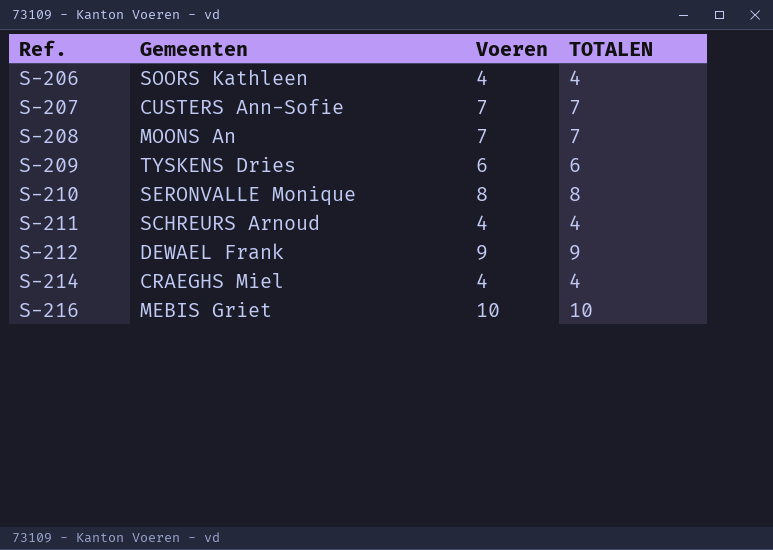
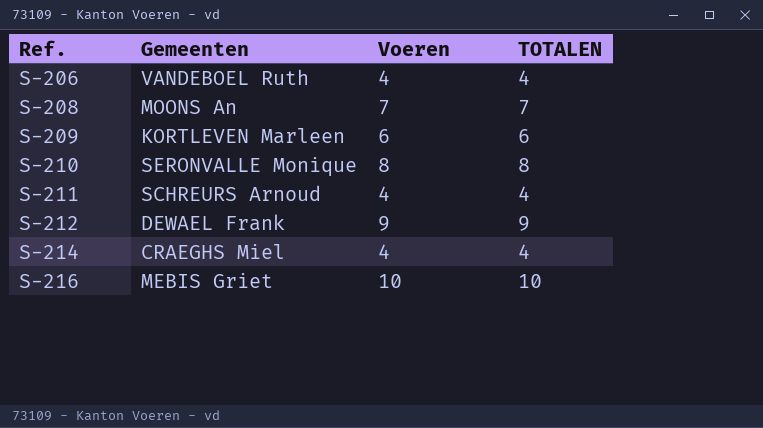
row S-207: CUSTERS Ann-Sofie | 7 | 7 -> none
S-206 | Gemeenten: SOORS Kathleen -> VANDEBOEL Ruth
S-209 | Gemeenten: TYSKENS Dries -> KORTLEVEN Marleen

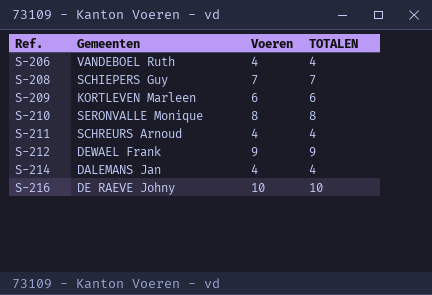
S-208 | Gemeenten: MOONS An -> SCHIEPERS Guy
S-214 | Gemeenten: CRAEGHS Miel -> DALEMANS Jan
S-216 | Gemeenten: MEBIS Griet -> DE RAEVE Johny

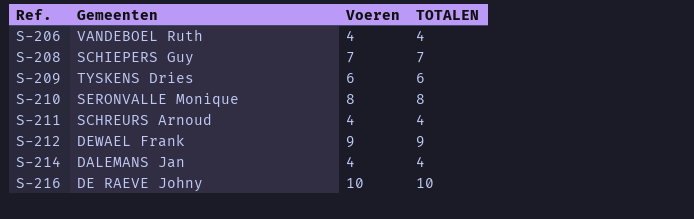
S-209 | Gemeenten: KORTLEVEN Marleen -> TYSKENS Dries

